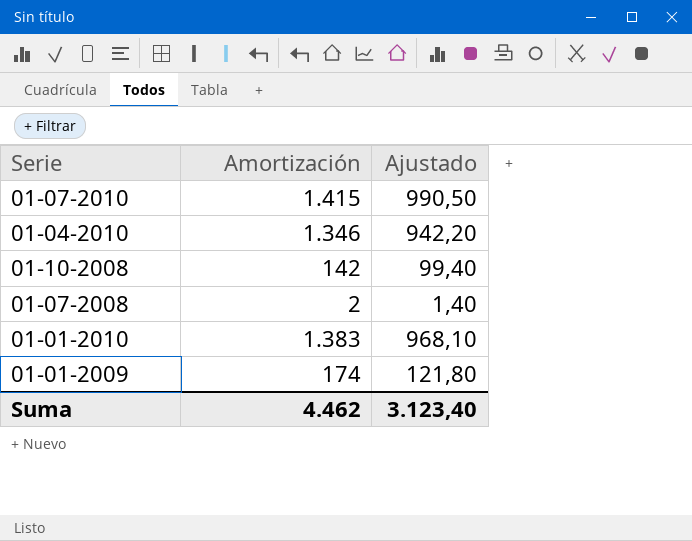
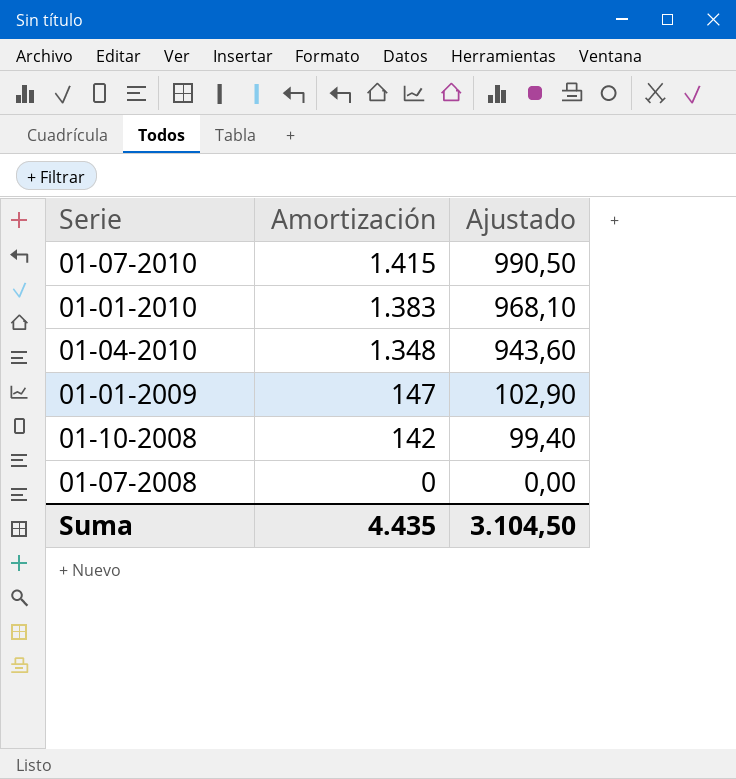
row order: none -> Amortización descending
01-04-2010 | Amortización: 1.346 -> 1.348
01-04-2010 | Ajustado: 942,20 -> 943,60
01-01-2009 | Amortización: 174 -> 147
01-01-2009 | Ajustado: 121,80 -> 102,90
01-07-2008 | Amortización: 2 -> 0
01-07-2008 | Ajustado: 1,40 -> 0,00
Suma | Amortización: 4.462 -> 4.435
Suma | Ajustado: 3.123,40 -> 3.104,50

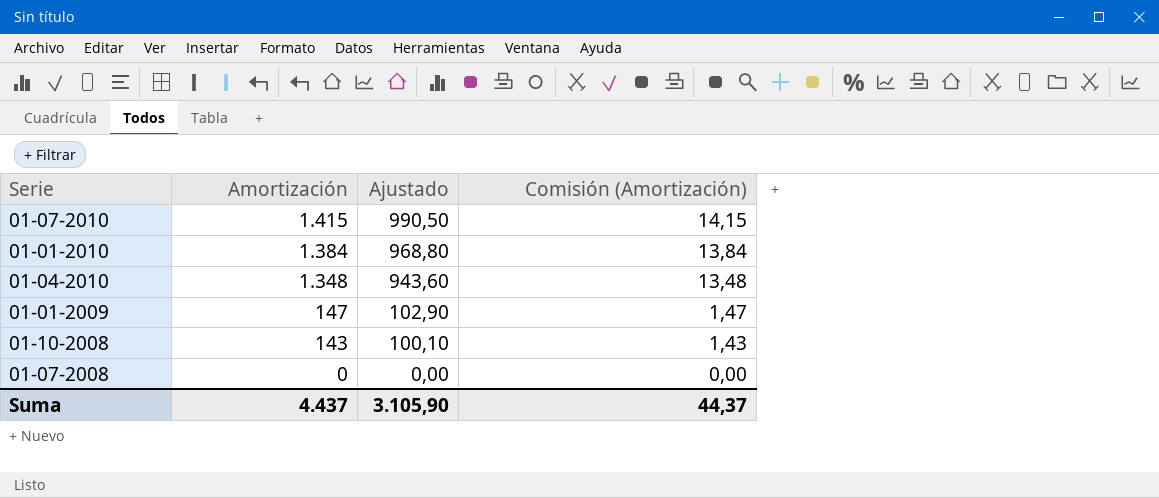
column Comisión (Amortización) | formula: none -> [Amortización] * 0,01
01-01-2010 | Amortización: 1.383 -> 1.384
01-01-2010 | Ajustado: 968,10 -> 968,80
01-10-2008 | Amortización: 142 -> 143
01-10-2008 | Ajustado: 99,40 -> 100,10
Suma | Amortización: 4.435 -> 4.437
Suma | Ajustado: 3.104,50 -> 3.105,90

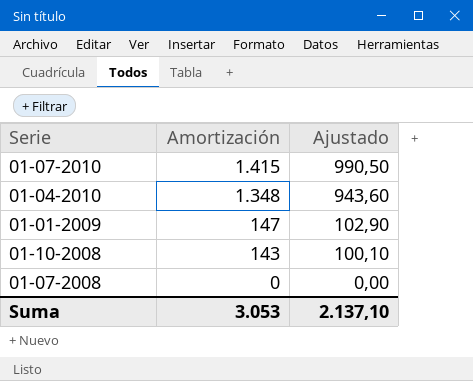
column Comisión (Amortización) | formula: [Amortización] * 0,01 -> none
row 01-01-2010: 1.384 | 968,80 | 13,84 -> none
Suma | Amortización: 4.437 -> 3.053
Suma | Ajustado: 3.105,90 -> 2.137,10

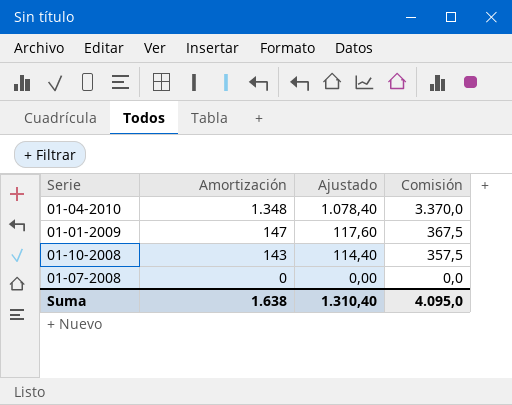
column Ajustado | formula: [Amortización] * 0,7 -> [Amortización] * 0,8
column Comisión | formula: none -> [Amortización] * 2,5
row 01-07-2010: 1.415 | 990,50 -> none
Suma | Amortización: 3.053 -> 1.638
Suma | Ajustado: 2.137,10 -> 1.310,40

